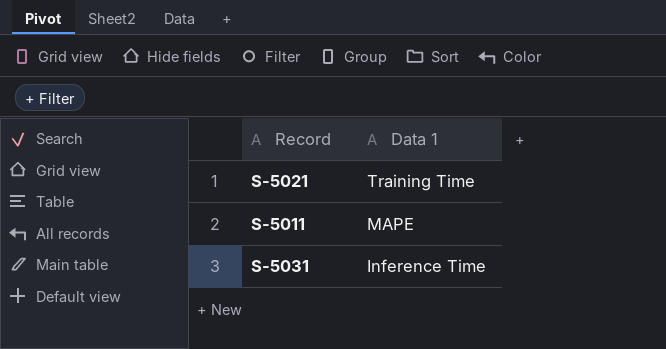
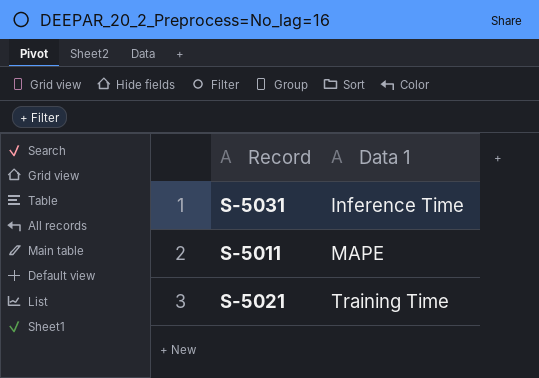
row order: Data 1 descending -> Data 1 ascending

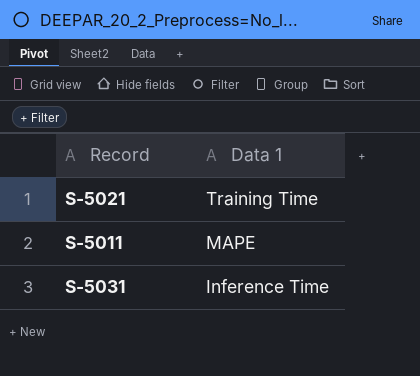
row order: Data 1 ascending -> Data 1 descending

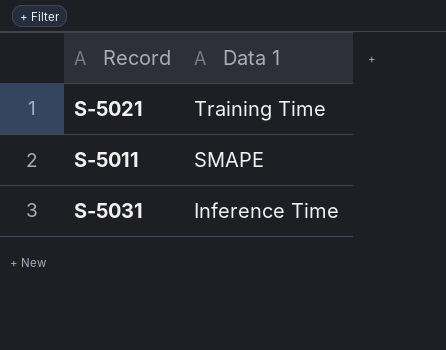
S-5011 | Data 1: MAPE -> SMAPE

